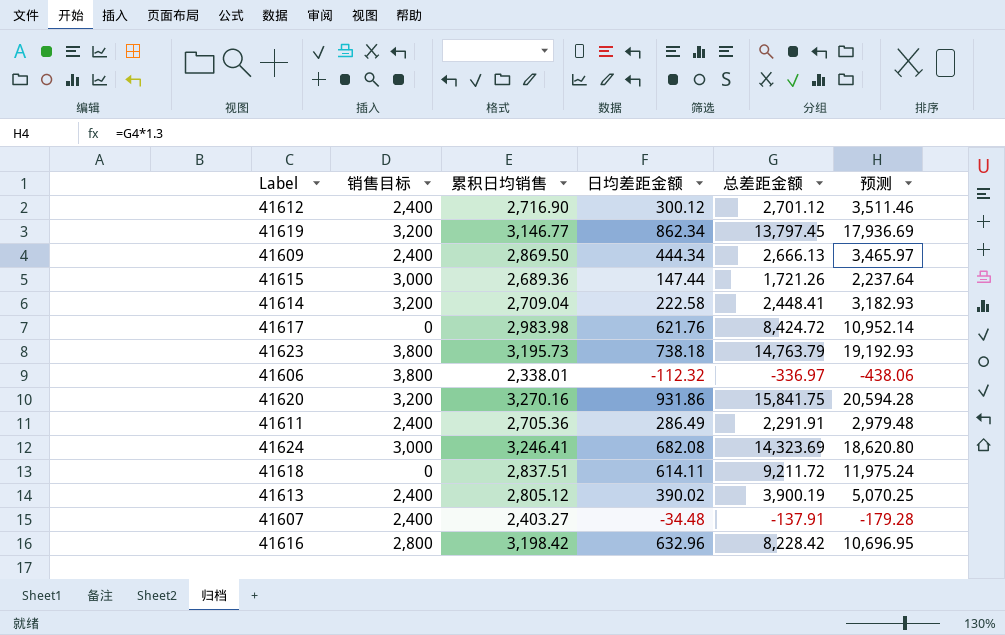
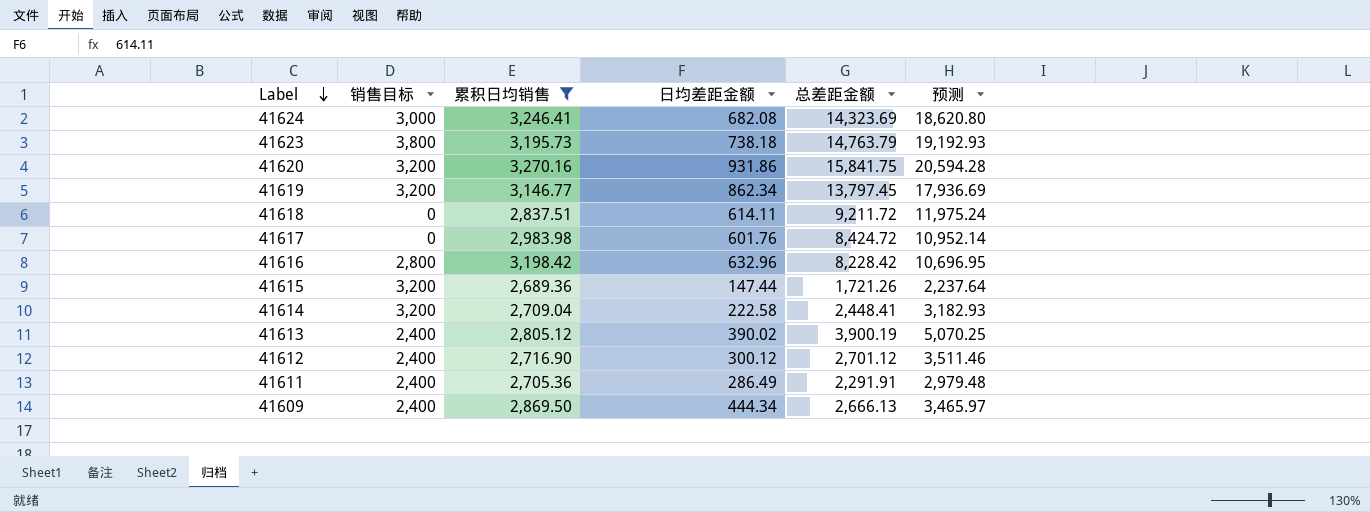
filter: none -> 累积日均销售 >= 2,689.36
row order: none -> Label descending
41617 | 日均差距金额: 621.76 -> 601.76
41615 | 销售目标: 3,000 -> 3,200

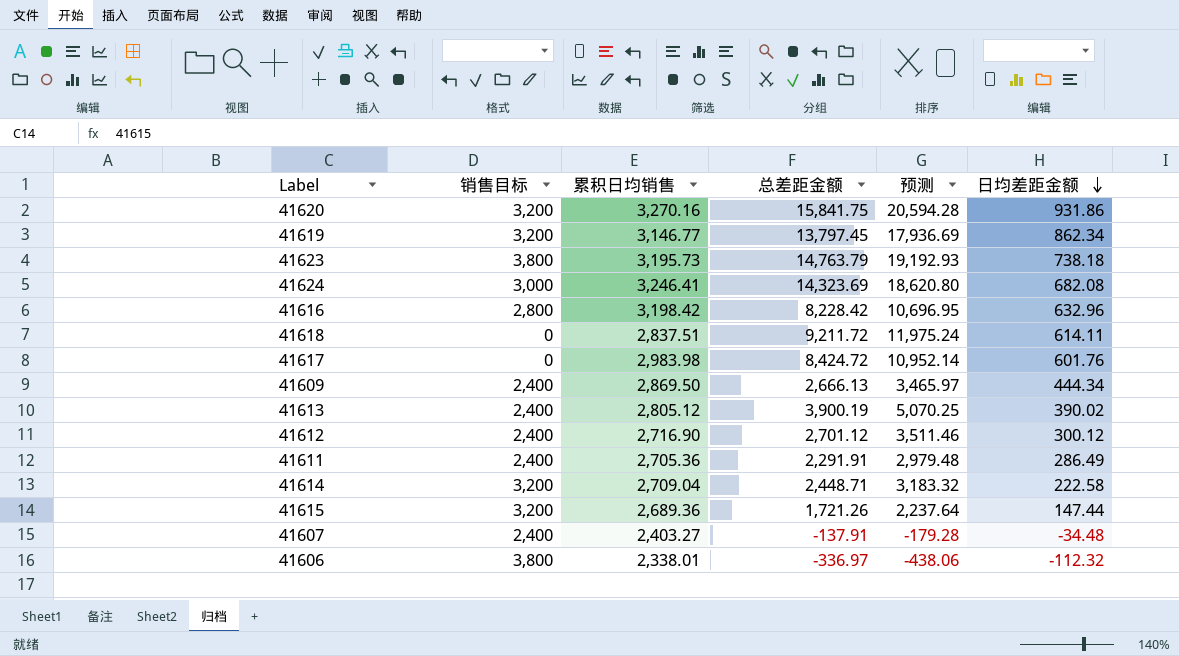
filter: 累积日均销售 >= 2,689.36 -> none
row order: Label descending -> 日均差距金额 descending
column 日均差距金额 | position: 4 -> 6
41614 | 总差距金额: 2,448.41 -> 2,448.71
41614 | 预测: 3,182.93 -> 3,183.32

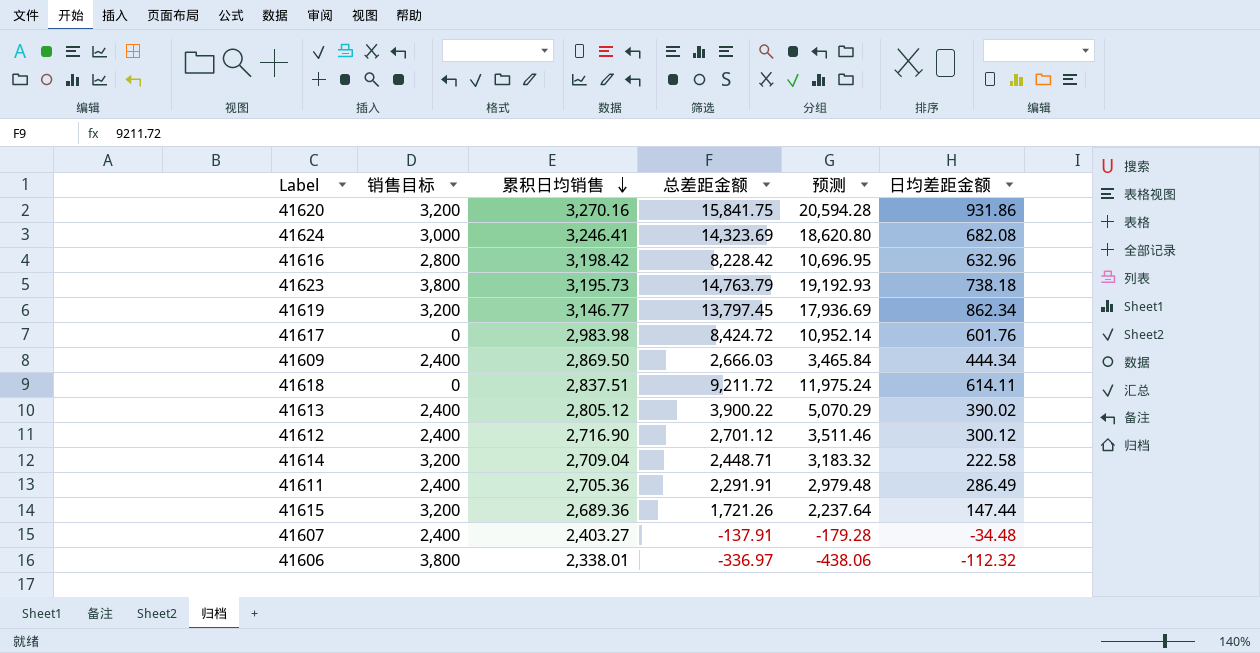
row order: 日均差距金额 descending -> 累积日均销售 descending
41609 | 总差距金额: 2,666.13 -> 2,666.03
41609 | 预测: 3,465.97 -> 3,465.84
41613 | 总差距金额: 3,900.19 -> 3,900.22
41613 | 预测: 5,070.25 -> 5,070.29

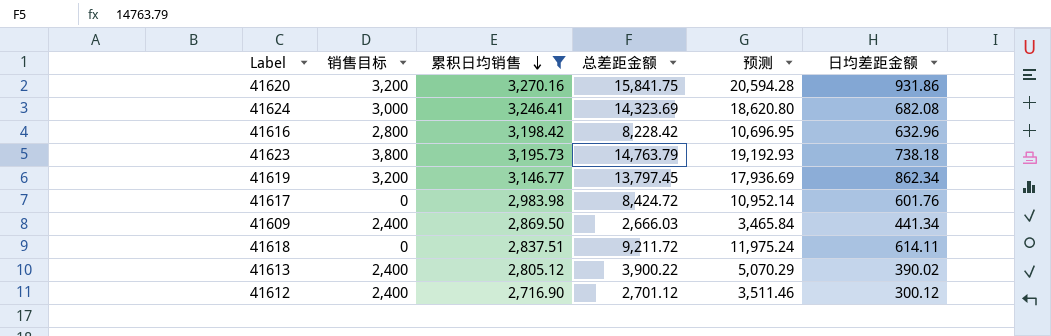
filter: none -> 累积日均销售 >= 2,716.90
41609 | 日均差距金额: 444.34 -> 441.34

